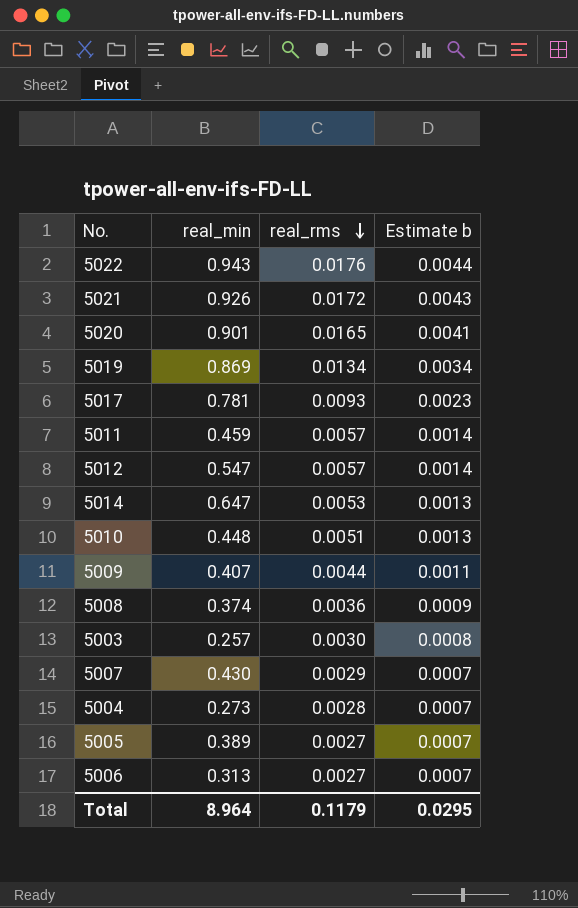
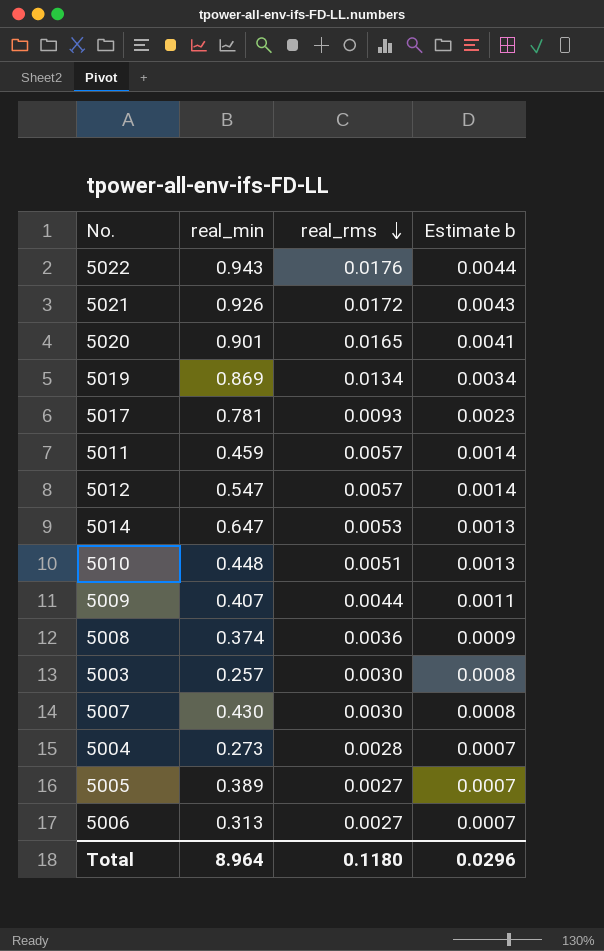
5007 | real_rms: 0.0029 -> 0.0030
5007 | Estimate b: 0.0007 -> 0.0008
Total | real_rms: 0.1179 -> 0.1180
Total | Estimate b: 0.0295 -> 0.0296

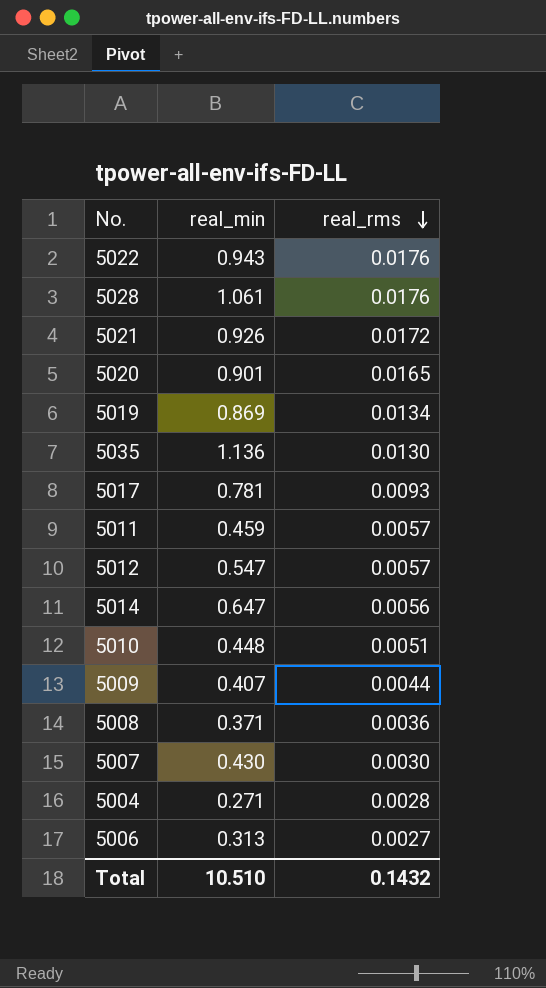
column Estimate b | formula: [real_rms] * 0.25 -> none
row 5003: 0.257 | 0.0030 | 0.0008 -> none
row 5005: 0.389 | 0.0027 | 0.0007 -> none
row 5028: none -> 1.061 | 0.0176
row 5035: none -> 1.136 | 0.0130
5014 | real_rms: 0.0053 -> 0.0056
5008 | real_min: 0.374 -> 0.371
5004 | real_min: 0.273 -> 0.271
Total | real_min: 8.964 -> 10.510
Total | real_rms: 0.1180 -> 0.1432

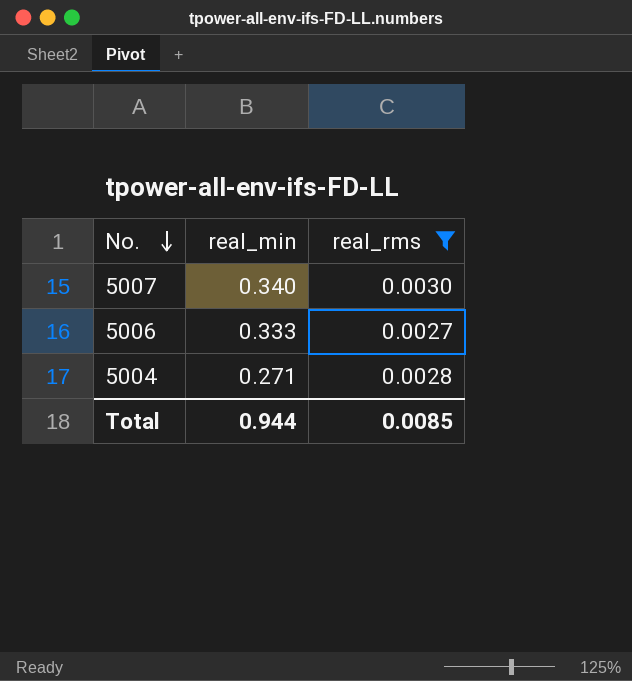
filter: none -> real_rms <= 0.0030
row order: real_rms descending -> No. descending
5007 | real_min: 0.430 -> 0.340
5006 | real_min: 0.313 -> 0.333
Total | real_min: 10.510 -> 0.944
Total | real_rms: 0.1432 -> 0.0085

